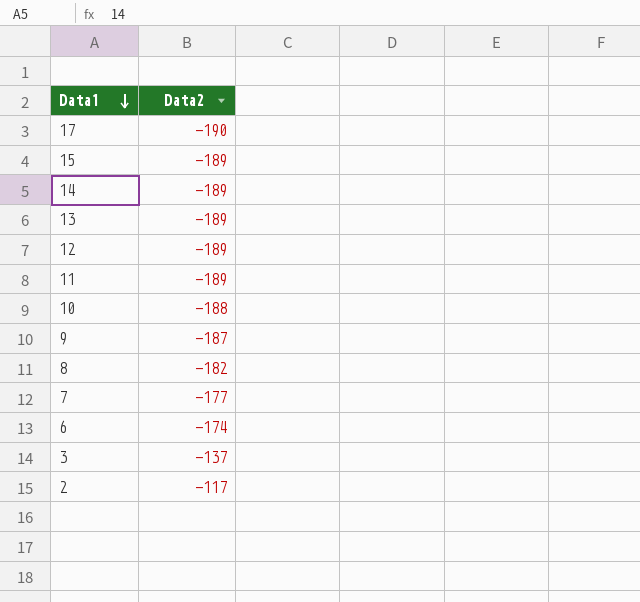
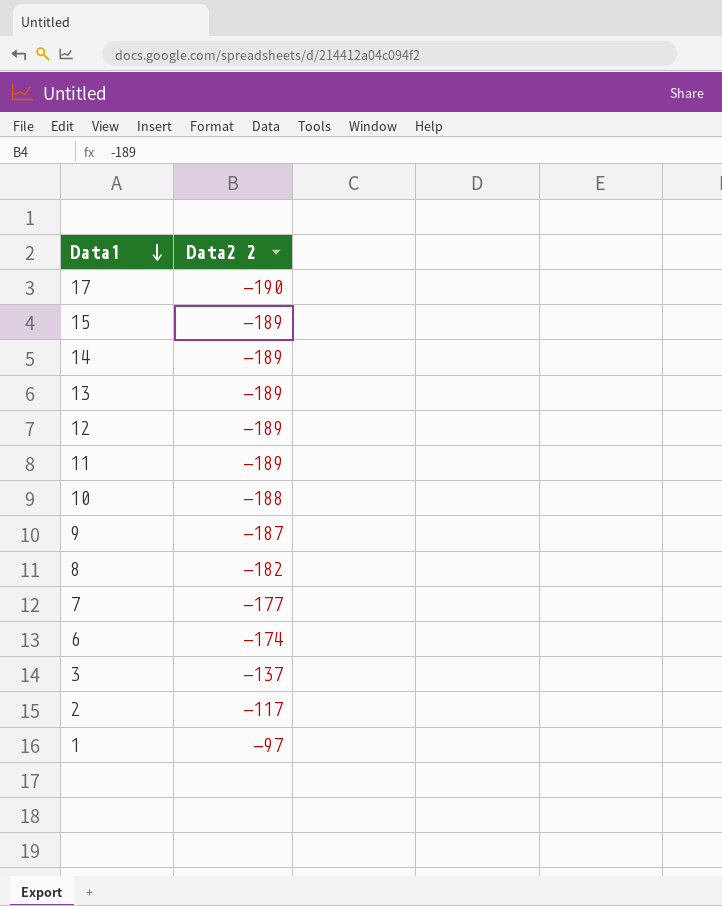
column name: Data2 -> Data2 2
row 1: none -> -97

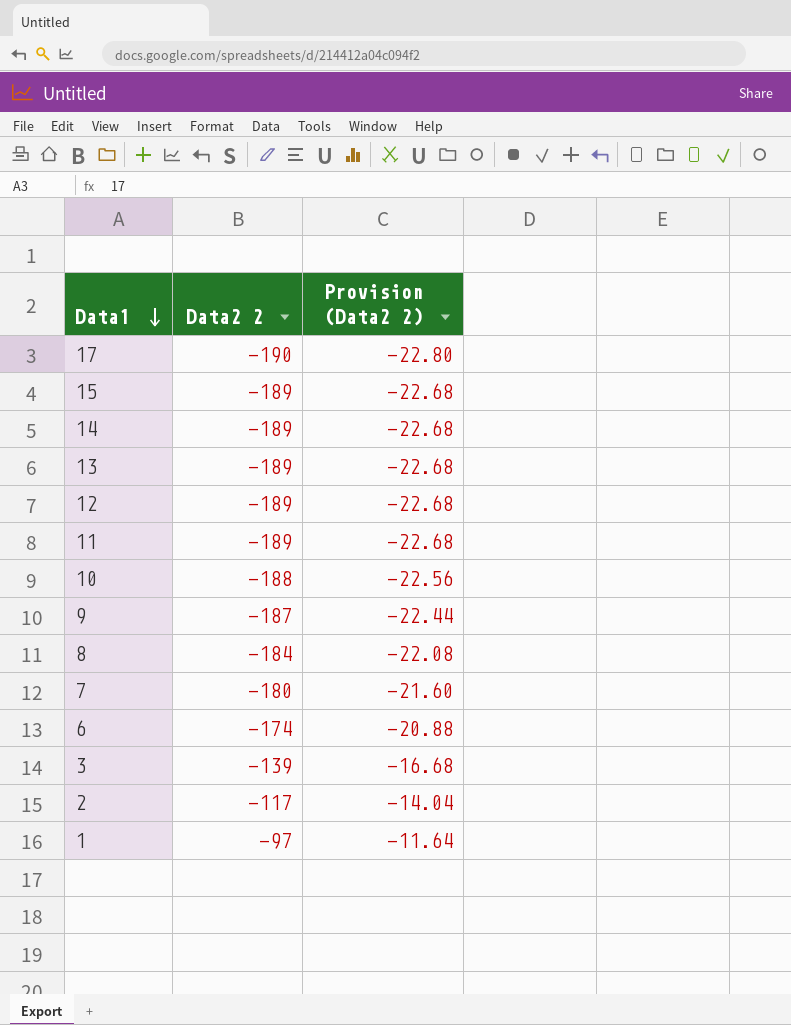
column Provision (Data2 2) | formula: none -> [Data2 2] * 0.12
8 | Data2 2: -182 -> -184
7 | Data2 2: -177 -> -180
3 | Data2 2: -137 -> -139

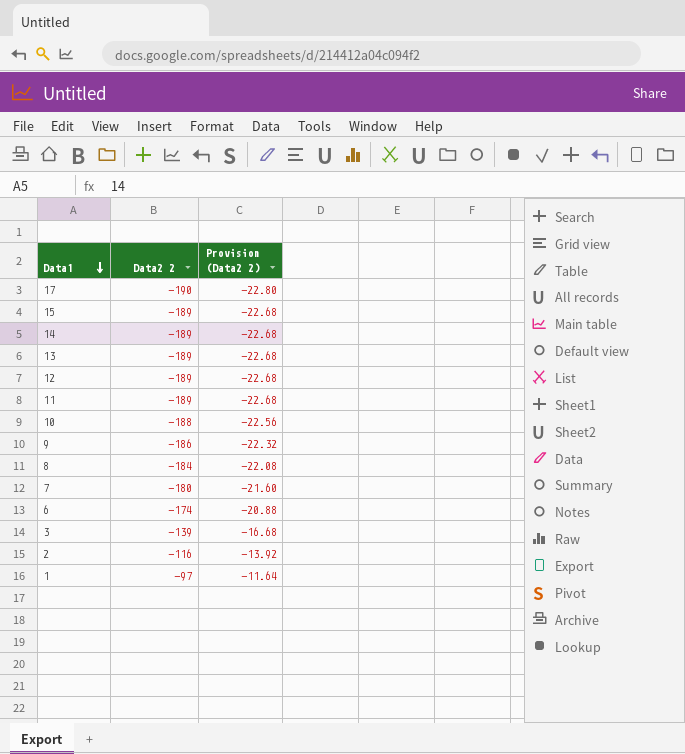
9 | Data2 2: -187 -> -186
9 | Provision (Data2 2): -22.44 -> -22.32
2 | Data2 2: -117 -> -116
2 | Provision (Data2 2): -14.04 -> -13.92

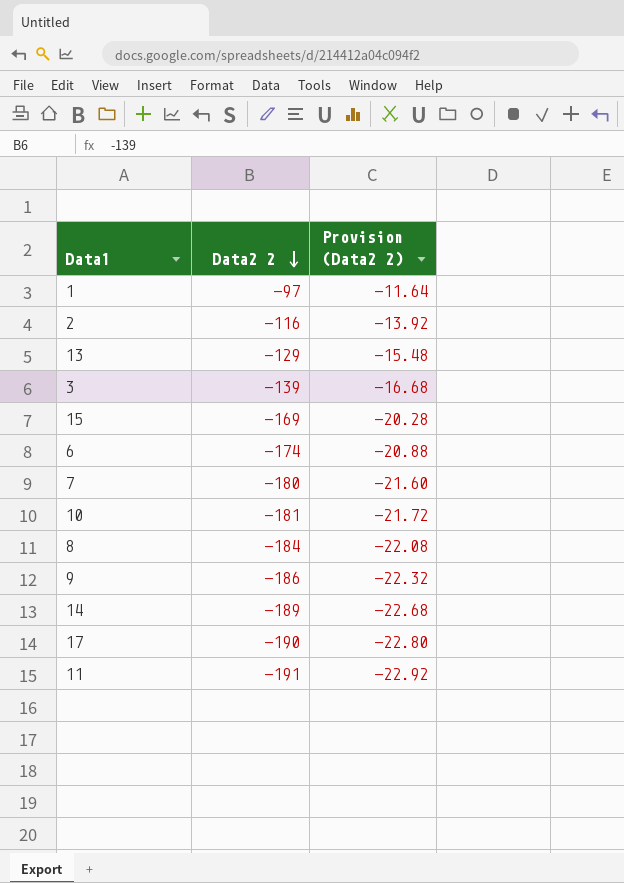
row order: Data1 descending -> Data2 2 descending
row 12: -189 | -22.68 -> none
13 | Data2 2: -189 -> -129
13 | Provision (Data2 2): -22.68 -> -15.48
15 | Data2 2: -189 -> -169
15 | Provision (Data2 2): -22.68 -> -20.28
10 | Data2 2: -188 -> -181
10 | Provision (Data2 2): -22.56 -> -21.72
11 | Data2 2: -189 -> -191
11 | Provision (Data2 2): -22.68 -> -22.92

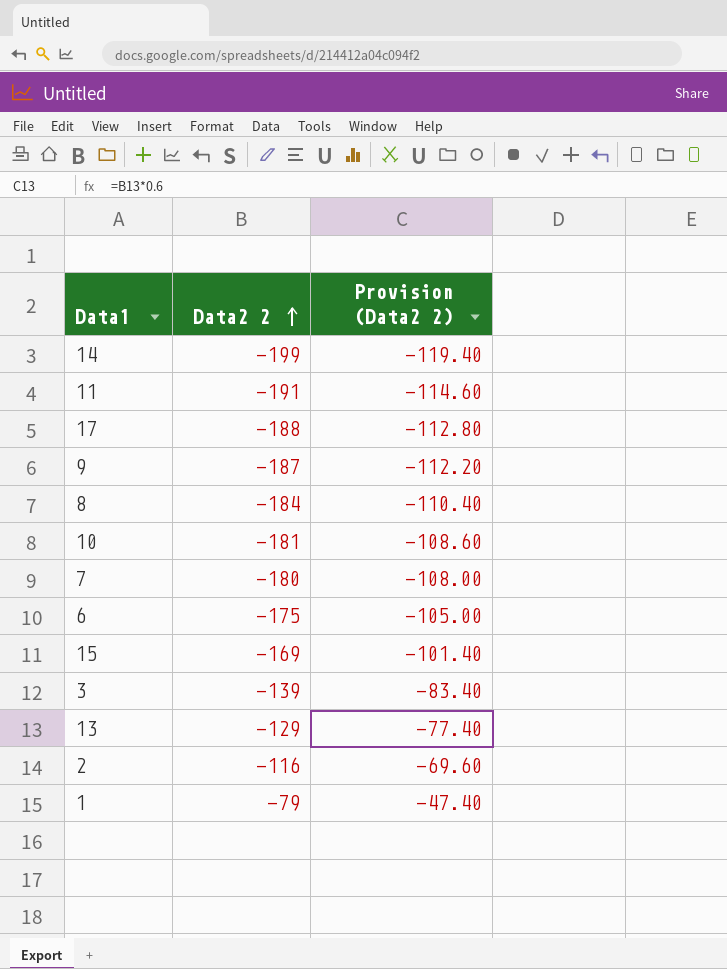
row order: Data2 2 descending -> Data2 2 ascending
column Provision (Data2 2) | formula: [Data2 2] * 0.12 -> [Data2 2] * 0.6
14 | Data2 2: -189 -> -199
17 | Data2 2: -190 -> -188
9 | Data2 2: -186 -> -187
6 | Data2 2: -174 -> -175
1 | Data2 2: -97 -> -79

